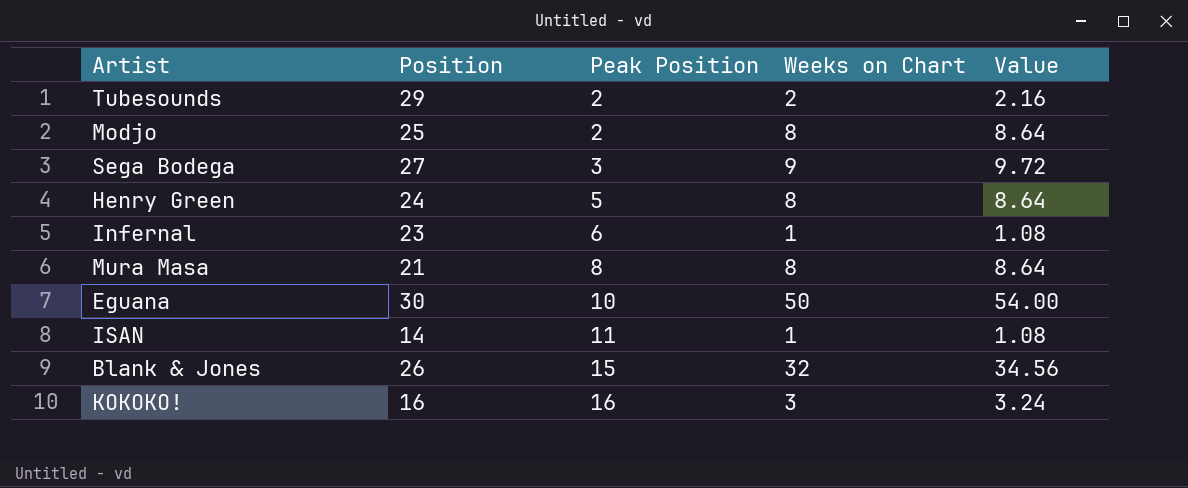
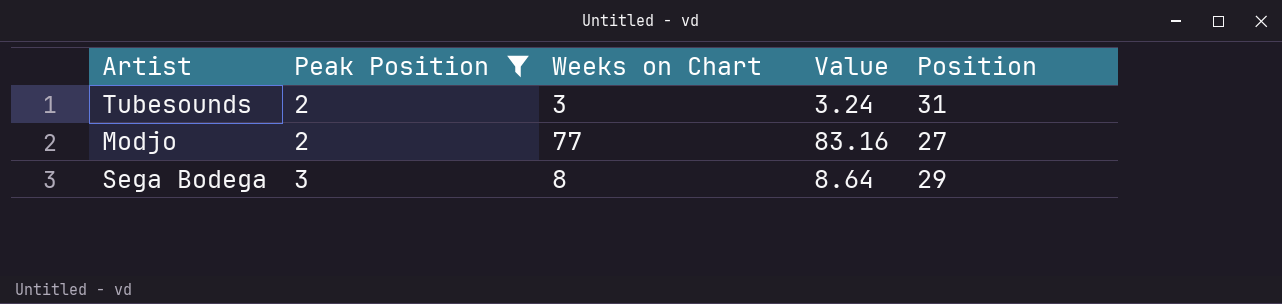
filter: none -> Peak Position <= 3
column Position | position: 2 -> 5
Tubesounds | Weeks on Chart: 2 -> 3
Tubesounds | Value: 2.16 -> 3.24
Tubesounds | Position: 29 -> 31
Modjo | Weeks on Chart: 8 -> 77
Modjo | Value: 8.64 -> 83.16
Modjo | Position: 25 -> 27
Sega Bodega | Weeks on Chart: 9 -> 8
Sega Bodega | Value: 9.72 -> 8.64
Sega Bodega | Position: 27 -> 29

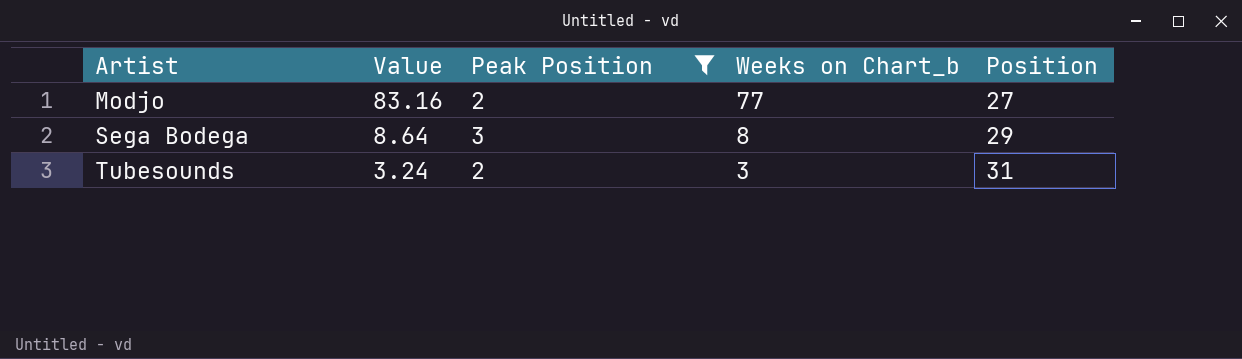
row order: Peak Position ascending -> Artist ascending
column Value | position: 4 -> 2
column name: Weeks on Chart -> Weeks on Chart_b

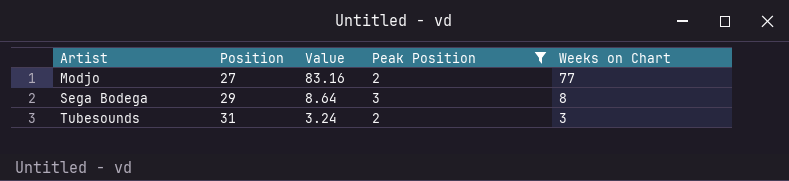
column Position | position: 5 -> 2
column name: Weeks on Chart_b -> Weeks on Chart

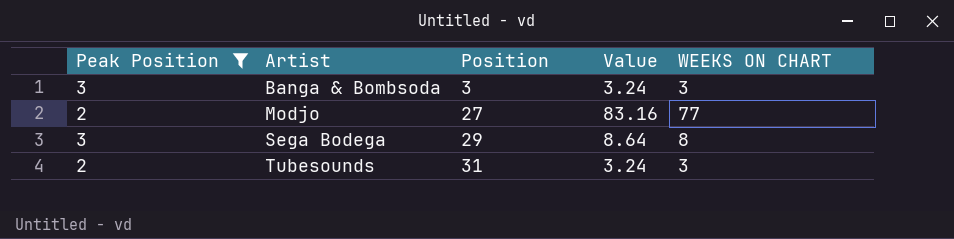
column Peak Position | position: 4 -> 1
column name: Weeks on Chart -> WEEKS ON CHART
row Banga & Bombsoda: none -> 3 | 3 | 3.24 | 3

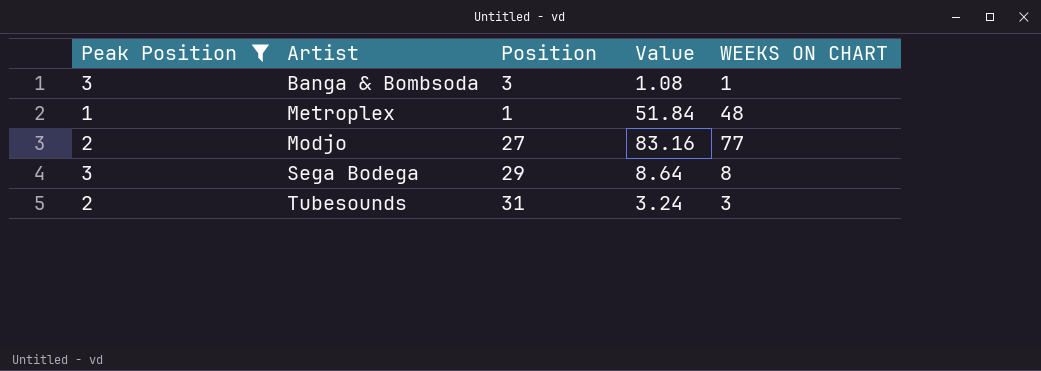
Banga & Bombsoda | Value: 3.24 -> 1.08
Banga & Bombsoda | WEEKS ON CHART: 3 -> 1
row Metroplex: none -> 1 | 1 | 51.84 | 48

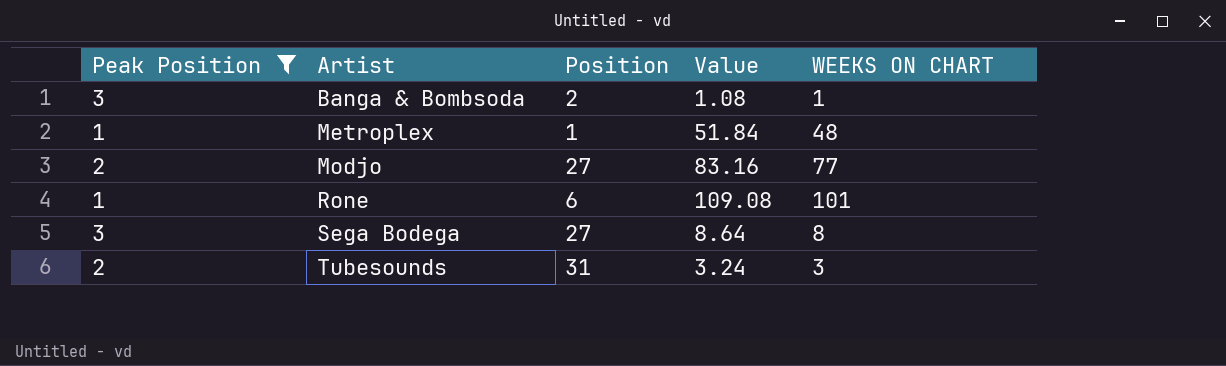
Banga & Bombsoda | Position: 3 -> 2
row Rone: none -> 1 | 6 | 109.08 | 101
Sega Bodega | Position: 29 -> 27

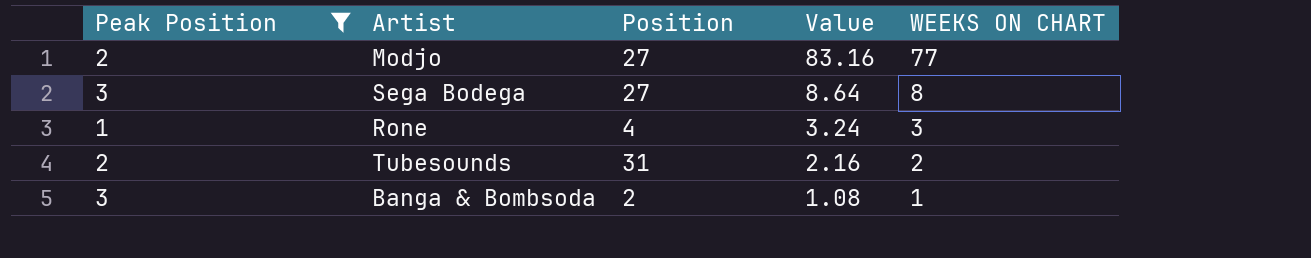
row order: Artist ascending -> Value descending
row Metroplex: 1 | 1 | 51.84 | 48 -> none
Rone | Position: 6 -> 4
Rone | Value: 109.08 -> 3.24
Rone | WEEKS ON CHART: 101 -> 3
Tubesounds | Value: 3.24 -> 2.16
Tubesounds | WEEKS ON CHART: 3 -> 2

